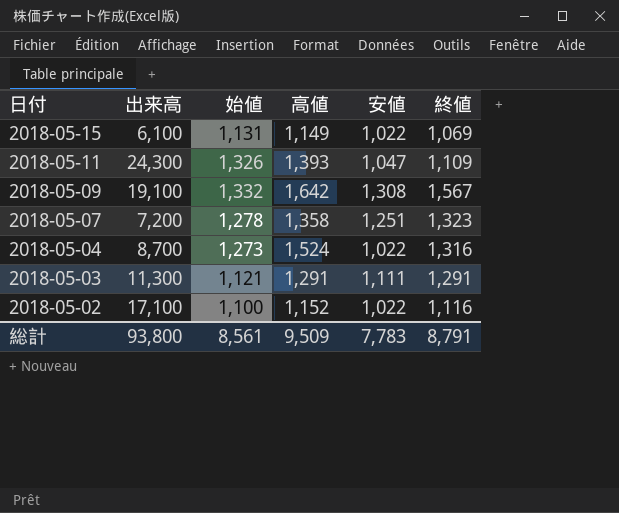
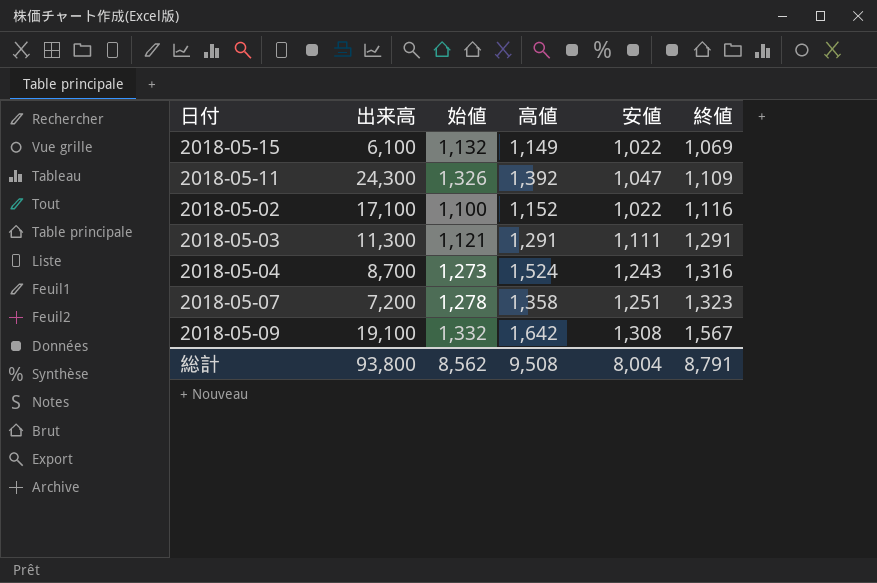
row order: 日付 descending -> 終値 ascending
2018-05-15 | 始値: 1,131 -> 1,132
2018-05-11 | 高値: 1,393 -> 1,392
2018-05-04 | 安値: 1,022 -> 1,243
総計 | 始値: 8,561 -> 8,562
総計 | 高値: 9,509 -> 9,508
総計 | 安値: 7,783 -> 8,004

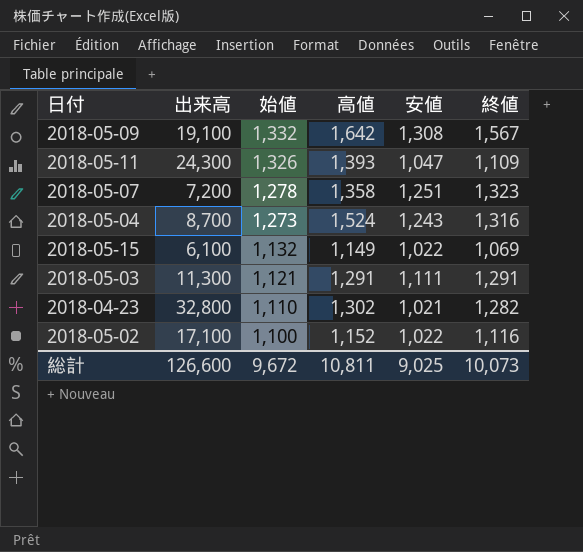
row order: 終値 ascending -> 始値 descending
2018-05-11 | 高値: 1,392 -> 1,393
row 2018-04-23: none -> 32,800 | 1,110 | 1,302 | 1,021 | 1,282
総計 | 出来高: 93,800 -> 126,600
総計 | 始値: 8,562 -> 9,672
総計 | 高値: 9,508 -> 10,811
総計 | 安値: 8,004 -> 9,025
総計 | 終値: 8,791 -> 10,073

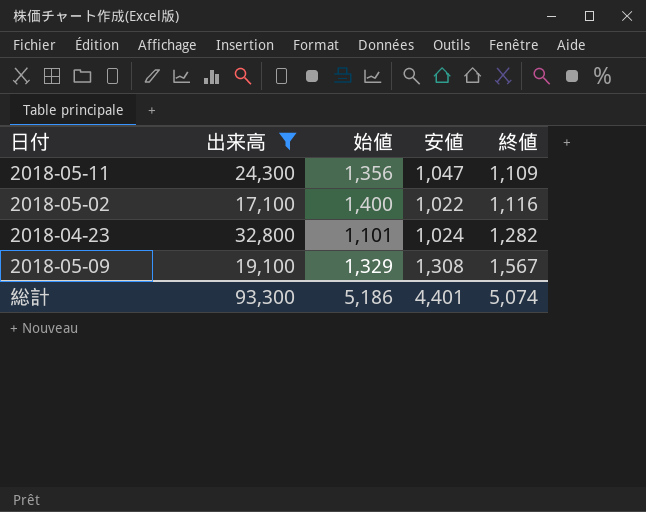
filter: none -> 出来高 >= 17,100
row order: 始値 descending -> 終値 ascending
column 高値 | position: 4 -> none
2018-05-11 | 始値: 1,326 -> 1,356
2018-05-02 | 始値: 1,100 -> 1,400
2018-04-23 | 始値: 1,110 -> 1,101
2018-04-23 | 安値: 1,021 -> 1,024
2018-05-09 | 始値: 1,332 -> 1,329
総計 | 出来高: 126,600 -> 93,300
総計 | 始値: 9,672 -> 5,186
総計 | 安値: 9,025 -> 4,401
総計 | 終値: 10,073 -> 5,074

